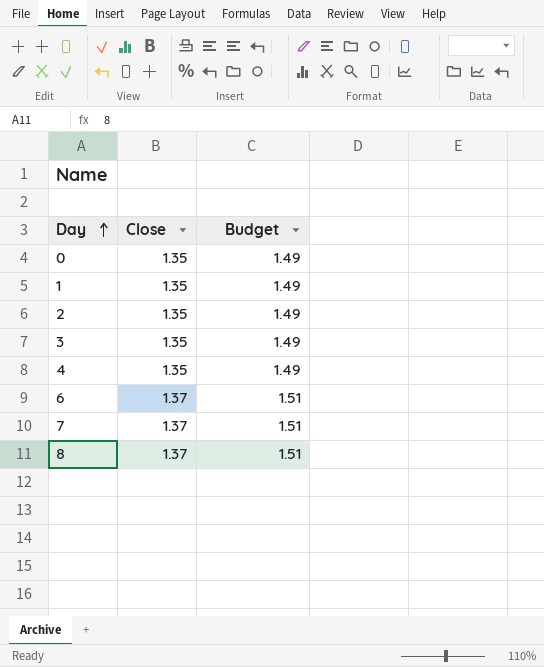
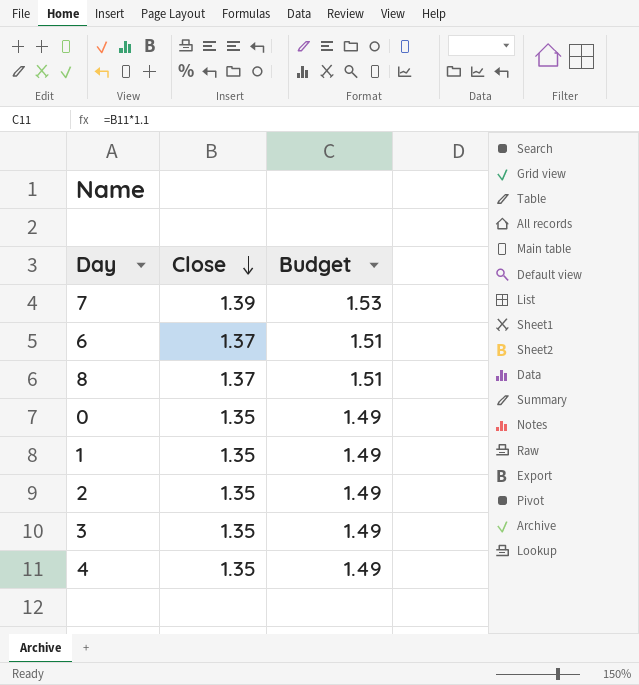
row order: Day ascending -> Close descending
7 | Close: 1.37 -> 1.39
7 | Budget: 1.51 -> 1.53

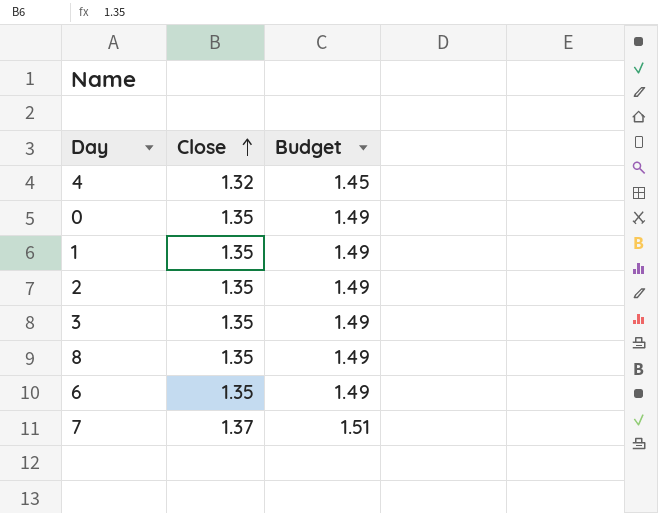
row order: Close descending -> Close ascending
4 | Close: 1.35 -> 1.32
4 | Budget: 1.49 -> 1.45
8 | Close: 1.37 -> 1.35
8 | Budget: 1.51 -> 1.49
6 | Close: 1.37 -> 1.35
6 | Budget: 1.51 -> 1.49
7 | Close: 1.39 -> 1.37
7 | Budget: 1.53 -> 1.51

